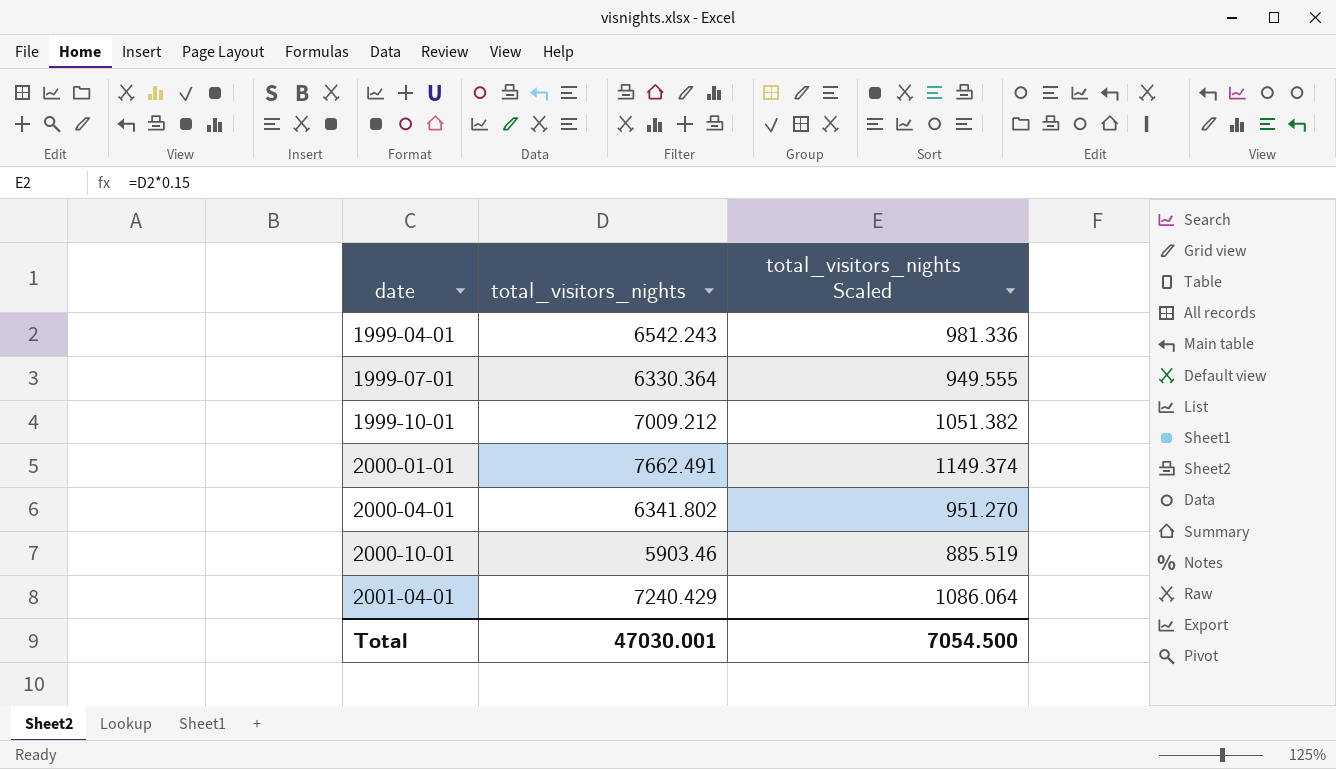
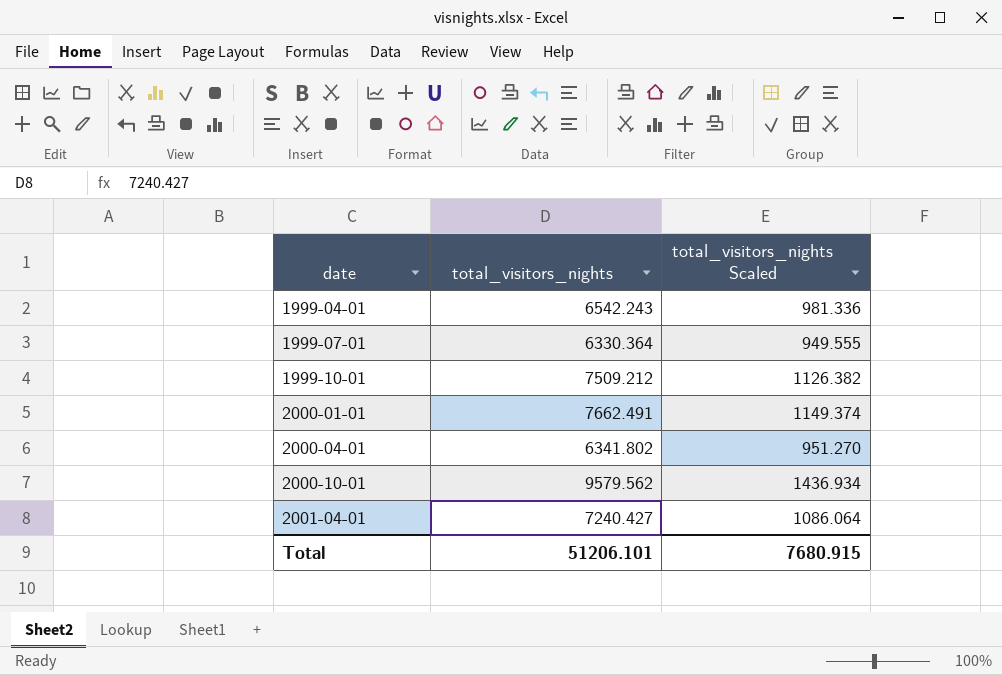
1999-10-01 | total_visitors_nights: 7009.212 -> 7509.212
1999-10-01 | total_visitors_nights Scaled: 1051.382 -> 1126.382
2000-10-01 | total_visitors_nights: 5903.46 -> 9579.562
2000-10-01 | total_visitors_nights Scaled: 885.519 -> 1436.934
2001-04-01 | total_visitors_nights: 7240.429 -> 7240.427
Total | total_visitors_nights: 47030.001 -> 51206.101
Total | total_visitors_nights Scaled: 7054.500 -> 7680.915

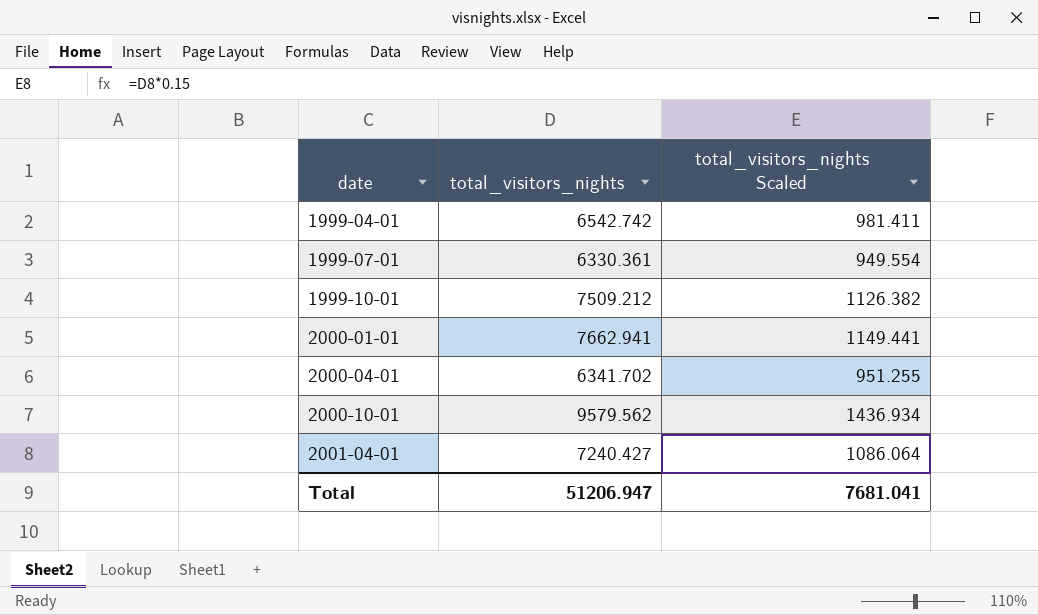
1999-04-01 | total_visitors_nights: 6542.243 -> 6542.742
1999-04-01 | total_visitors_nights Scaled: 981.336 -> 981.411
1999-07-01 | total_visitors_nights: 6330.364 -> 6330.361
1999-07-01 | total_visitors_nights Scaled: 949.555 -> 949.554
2000-01-01 | total_visitors_nights: 7662.491 -> 7662.941
2000-01-01 | total_visitors_nights Scaled: 1149.374 -> 1149.441
2000-04-01 | total_visitors_nights: 6341.802 -> 6341.702
2000-04-01 | total_visitors_nights Scaled: 951.270 -> 951.255
Total | total_visitors_nights: 51206.101 -> 51206.947
Total | total_visitors_nights Scaled: 7680.915 -> 7681.041

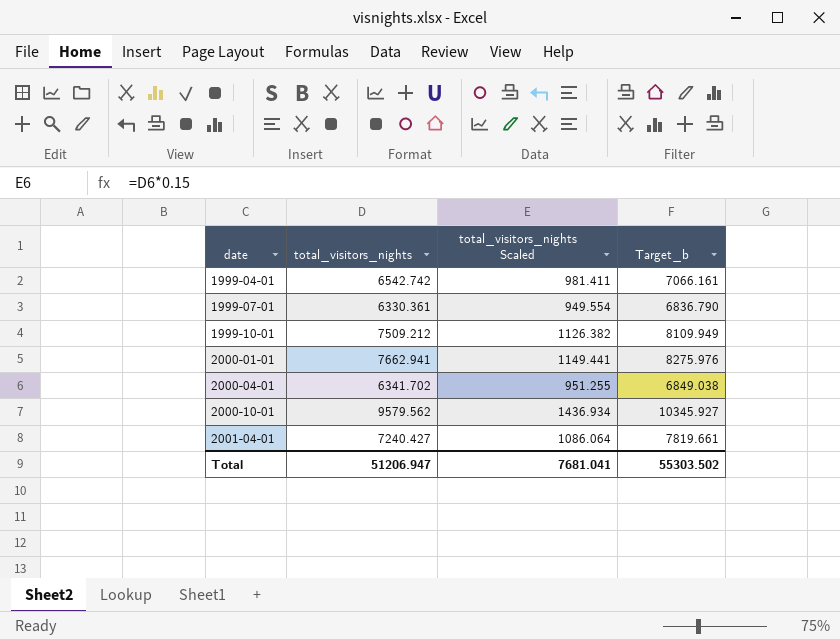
column Target_b | formula: none -> [total_visitors_nights] * 1.08

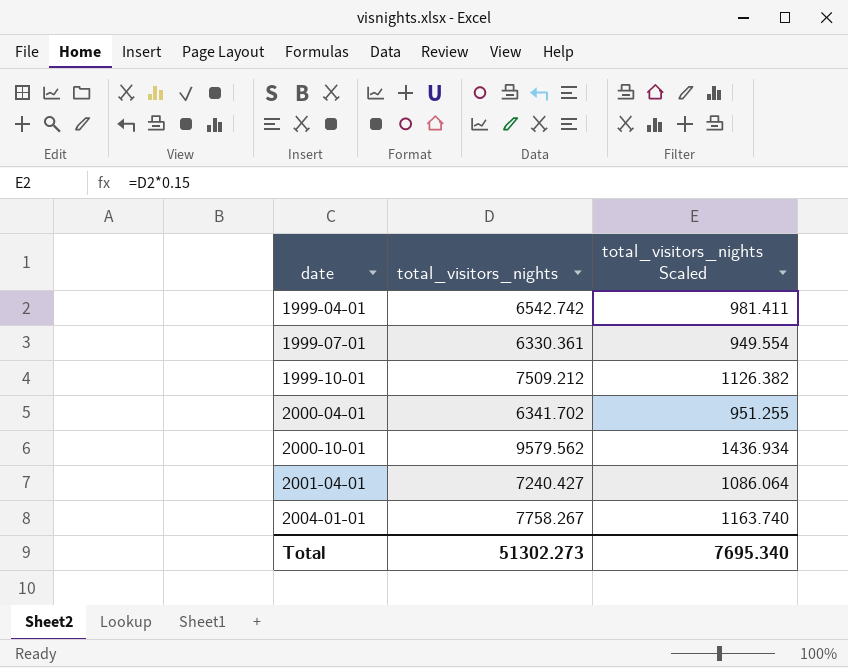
column Target_b | formula: [total_visitors_nights] * 1.08 -> none
row 2000-01-01: 7662.941 | 1149.441 | 8275.976 -> none
row 2004-01-01: none -> 7758.267 | 1163.740
Total | total_visitors_nights: 51206.947 -> 51302.273
Total | total_visitors_nights Scaled: 7681.041 -> 7695.340

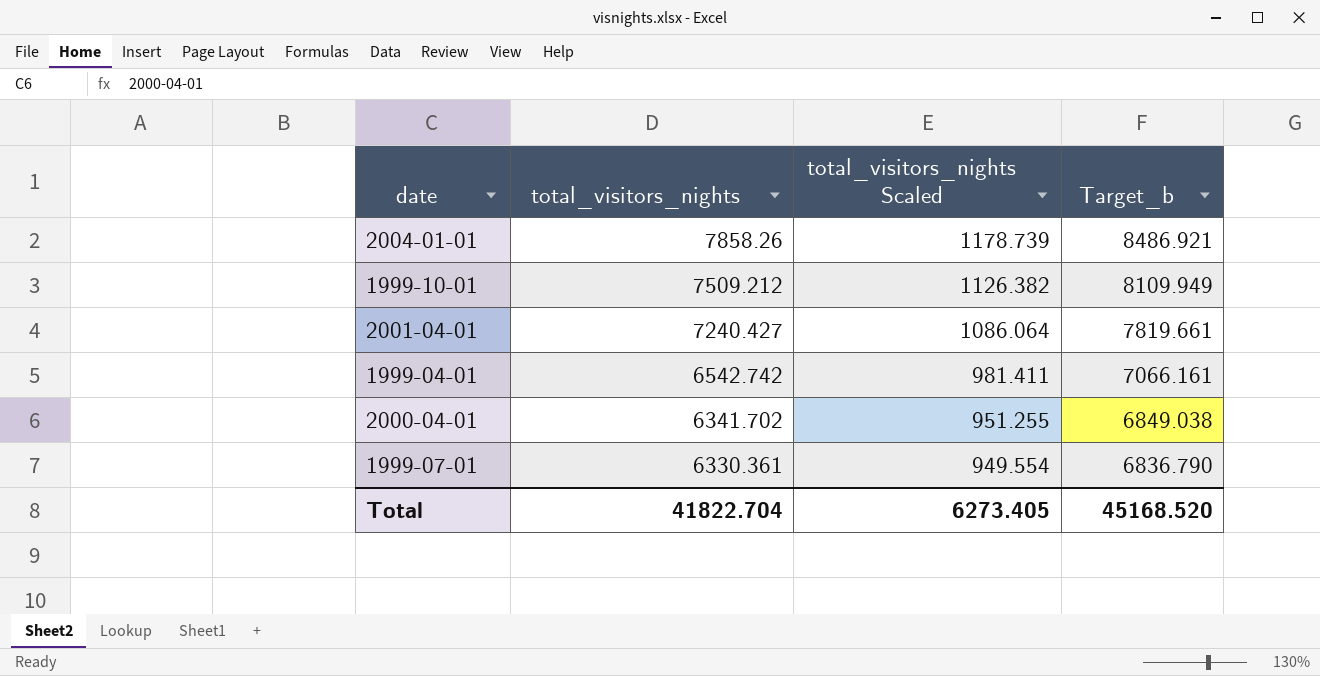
row order: date ascending -> total_visitors_nights descending
column Target_b | formula: none -> [total_visitors_nights] * 1.08
row 2000-10-01: 9579.562 | 1436.934 -> none
2004-01-01 | total_visitors_nights: 7758.267 -> 7858.26
2004-01-01 | total_visitors_nights Scaled: 1163.740 -> 1178.739
Total | total_visitors_nights: 51302.273 -> 41822.704
Total | total_visitors_nights Scaled: 7695.340 -> 6273.405

